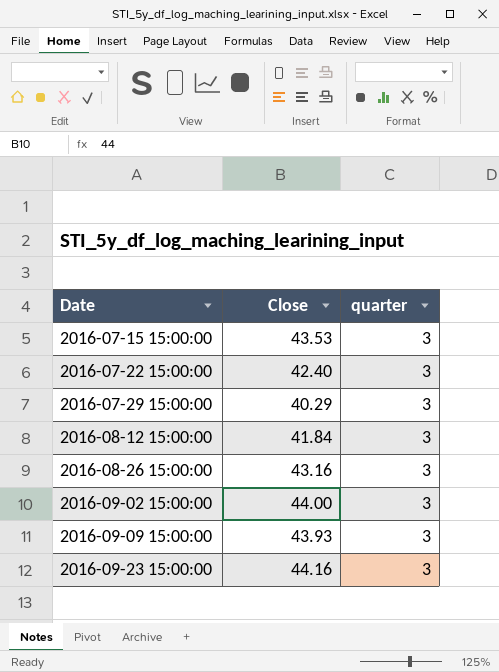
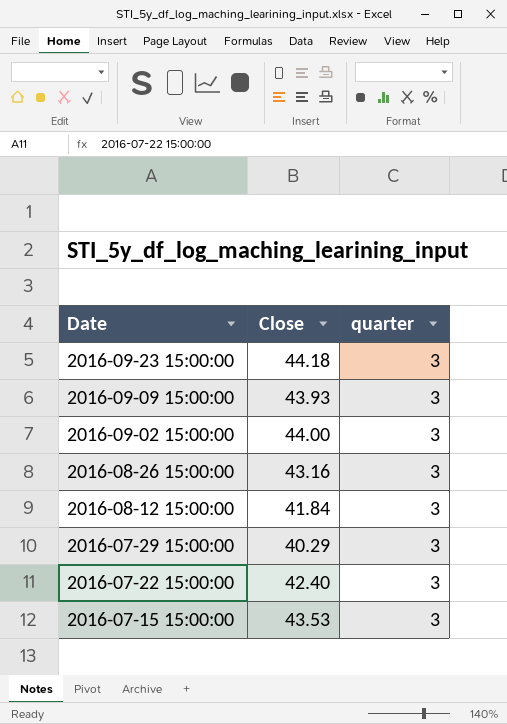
row order: Date ascending -> Date descending
2016-09-23 15:00:00 | Close: 44.16 -> 44.18

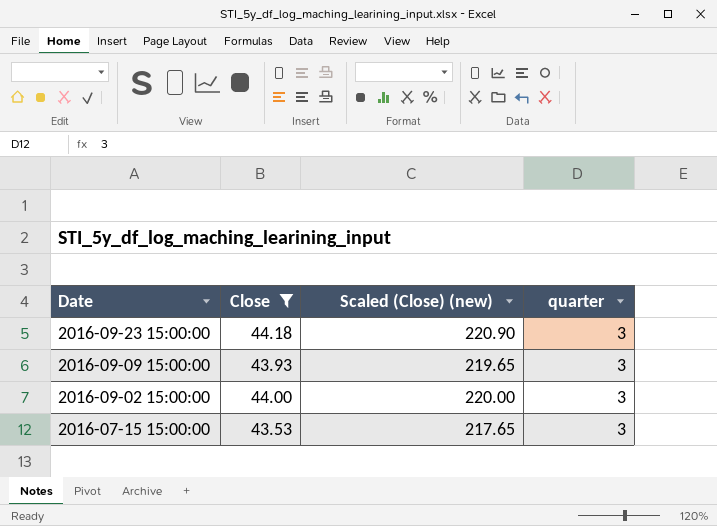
filter: none -> Close >= 43.53
column Scaled (Close) (new) | formula: none -> [Close] * 5

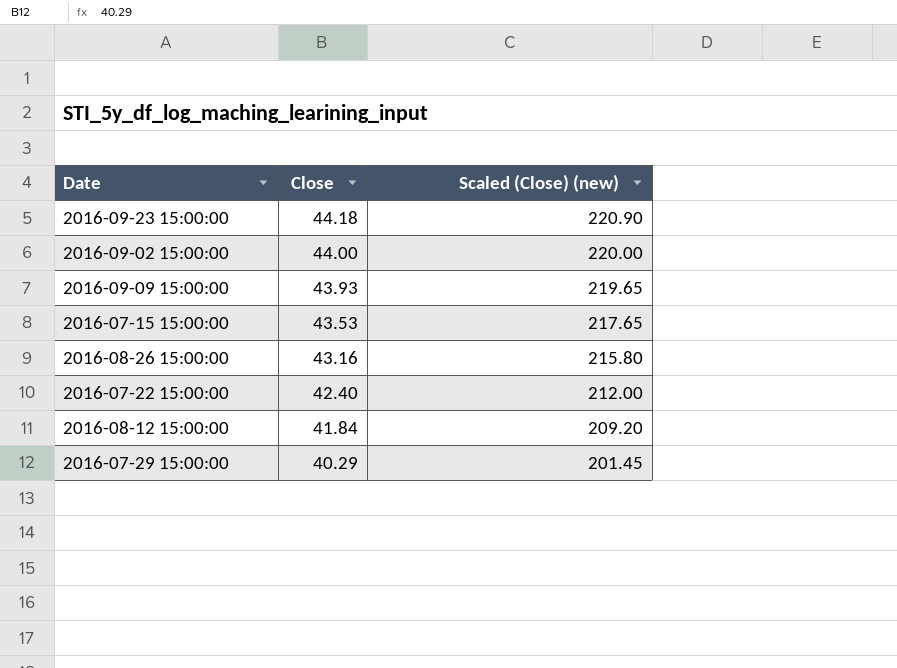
filter: Close >= 43.53 -> none
row order: Date descending -> Close descending
column quarter | position: 4 -> none

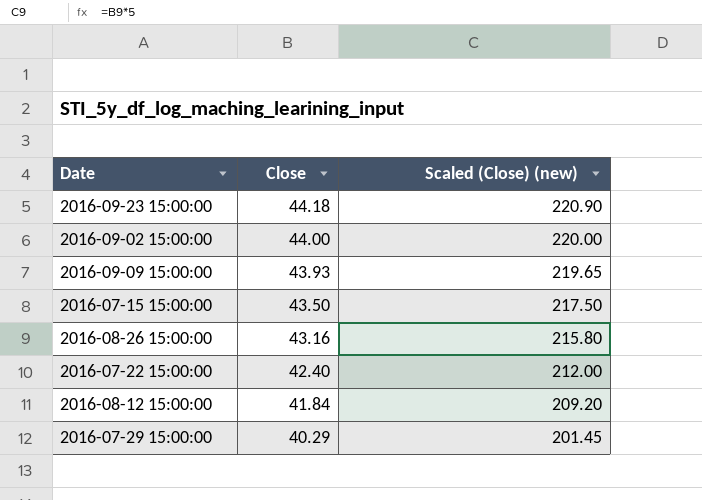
2016-07-15 15:00:00 | Close: 43.53 -> 43.50
2016-07-15 15:00:00 | Scaled (Close) (new): 217.65 -> 217.50

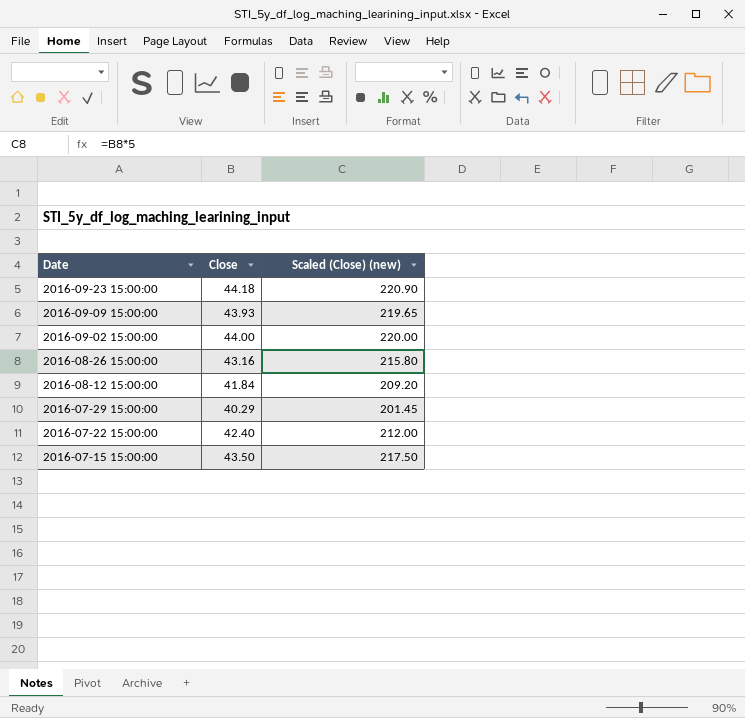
row order: Close descending -> Date descending

